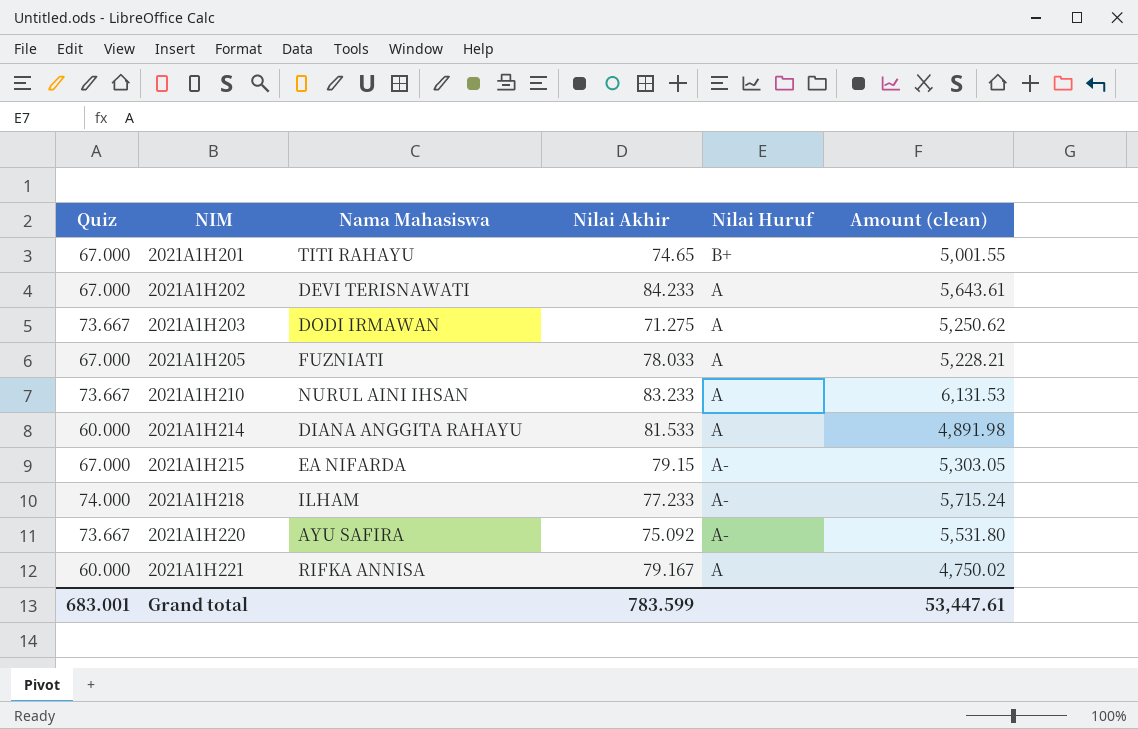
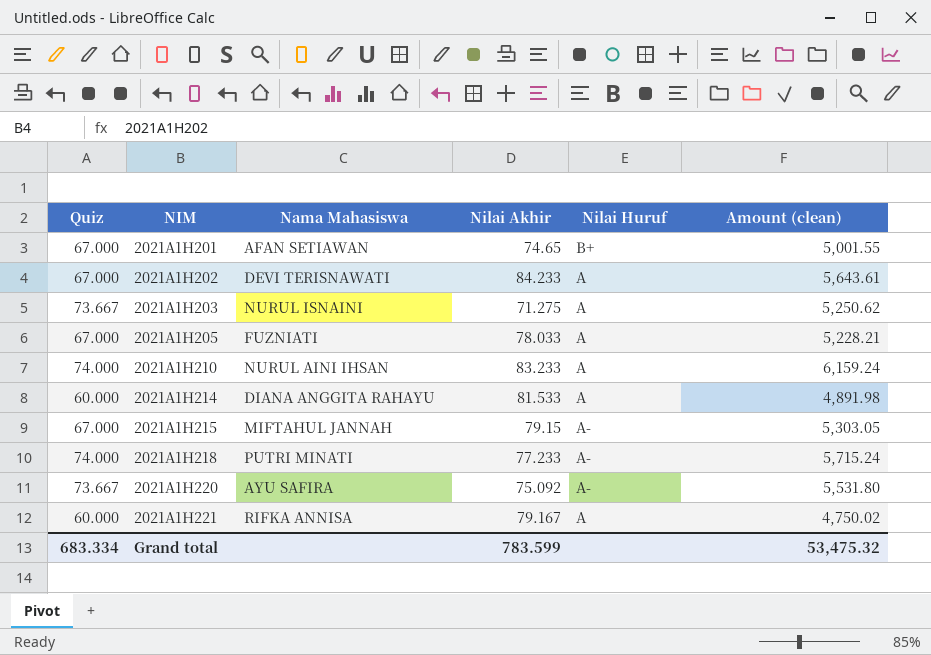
2021A1H201 | Nama Mahasiswa: TITI RAHAYU -> AFAN SETIAWAN
2021A1H203 | Nama Mahasiswa: DODI IRMAWAN -> NURUL ISNAINI
2021A1H210 | Quiz: 73.667 -> 74.000
2021A1H210 | Amount (clean): 6,131.53 -> 6,159.24
2021A1H215 | Nama Mahasiswa: EA NIFARDA -> MIFTAHUL JANNAH
2021A1H218 | Nama Mahasiswa: ILHAM -> PUTRI MINATI
Grand total | Quiz: 683.001 -> 683.334
Grand total | Amount (clean): 53,447.61 -> 53,475.32

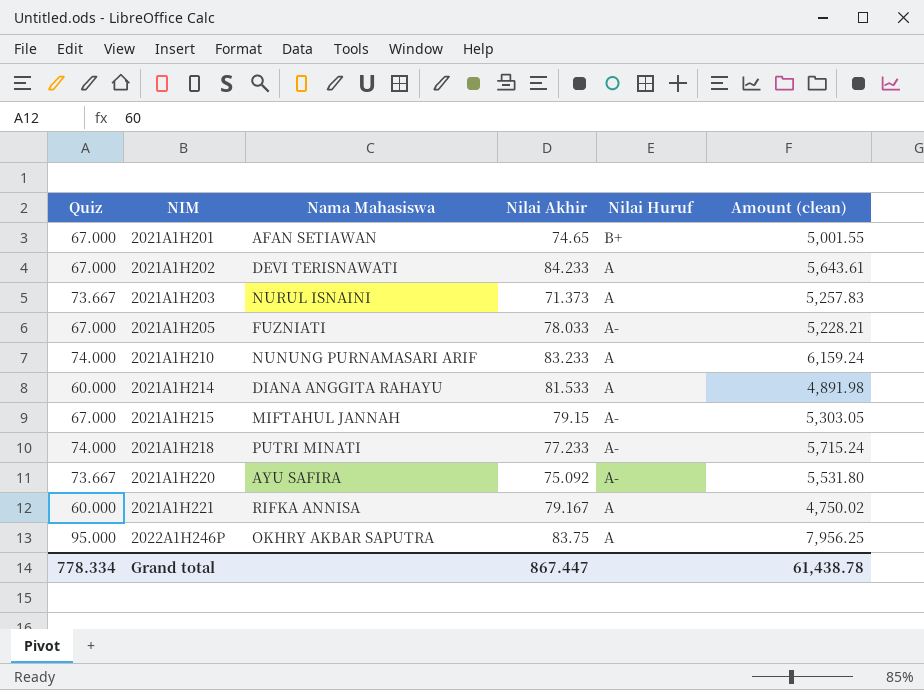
2021A1H203 | Nilai Akhir: 71.275 -> 71.373
2021A1H203 | Amount (clean): 5,250.62 -> 5,257.83
2021A1H205 | Nilai Huruf: A -> A-
2021A1H210 | Nama Mahasiswa: NURUL AINI IHSAN -> NUNUNG PURNAMASARI ARIF
row 2022A1H246P: none -> 95.000 | OKHRY AKBAR SAPUTRA | 83.75 | A | 7,956.25
Grand total | Quiz: 683.334 -> 778.334
Grand total | Nilai Akhir: 783.599 -> 867.447
Grand total | Amount (clean): 53,475.32 -> 61,438.78

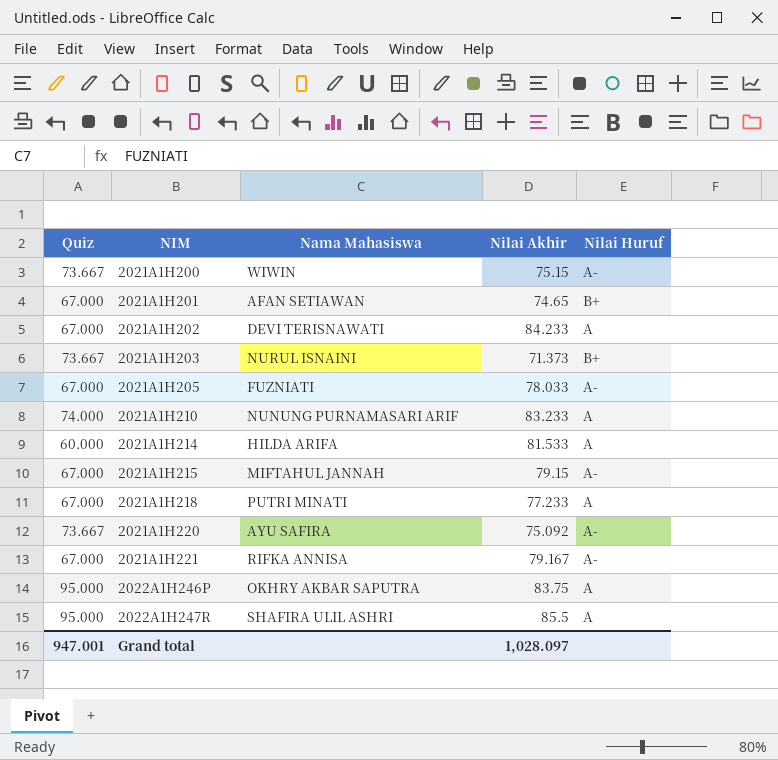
column Amount (clean) | formula: [Quiz] * [Nilai Akhir] -> none
row 2021A1H200: none -> 73.667 | WIWIN | 75.15 | A-
2021A1H203 | Nilai Huruf: A -> B+
2021A1H214 | Nama Mahasiswa: DIANA ANGGITA RAHAYU -> HILDA ARIFA
2021A1H218 | Quiz: 74.000 -> 67.000
2021A1H218 | Nilai Huruf: A- -> A
2021A1H221 | Quiz: 60.000 -> 67.000
2021A1H221 | Nilai Huruf: A -> A-
row 2022A1H247R: none -> 95.000 | SHAFIRA ULIL ASHRI | 85.5 | A
Grand total | Quiz: 778.334 -> 947.001
Grand total | Nilai Akhir: 867.447 -> 1,028.097

